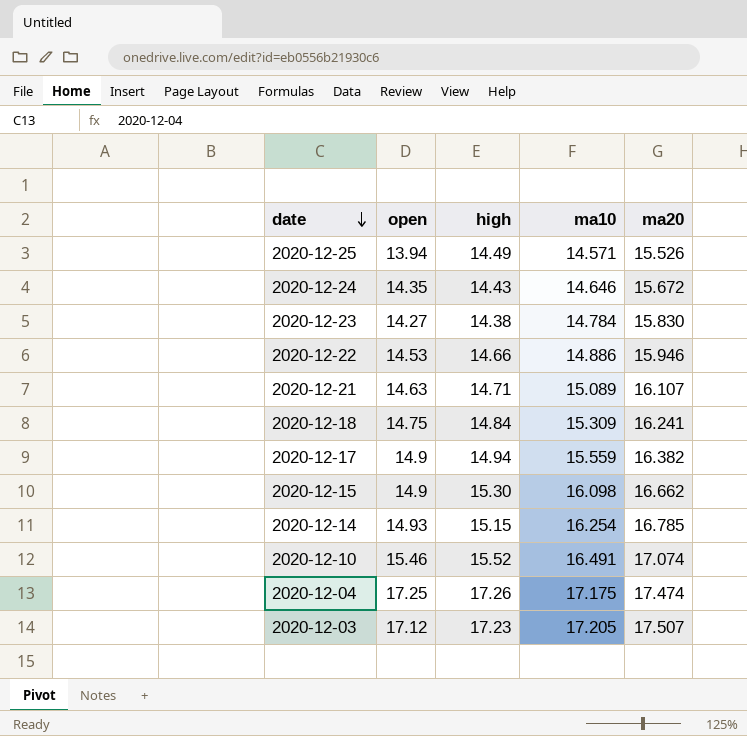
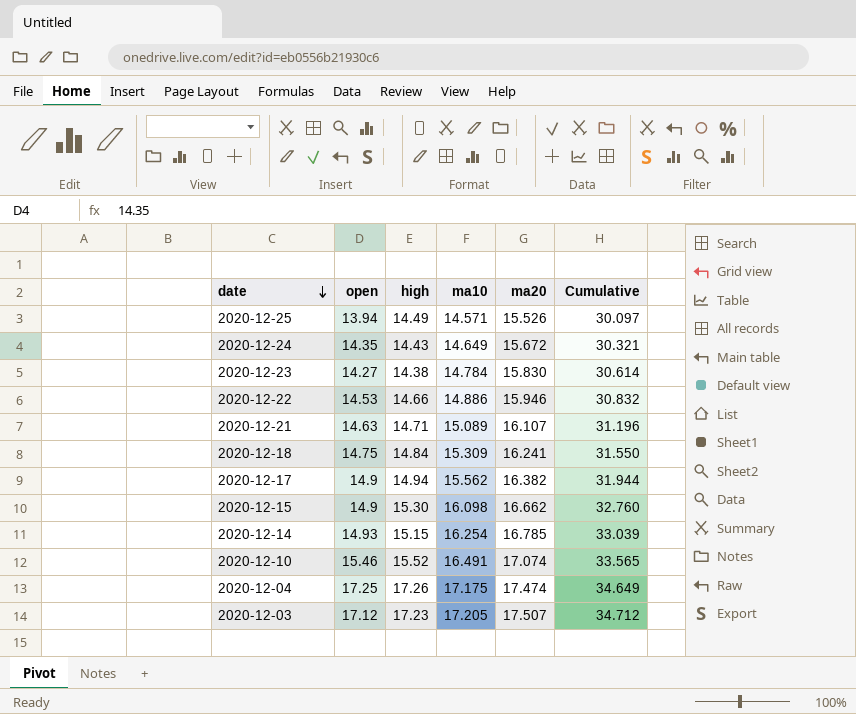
column Cumulative | formula: none -> [ma10] + [ma20]
2020-12-24 | ma10: 14.646 -> 14.649
2020-12-17 | ma10: 15.559 -> 15.562

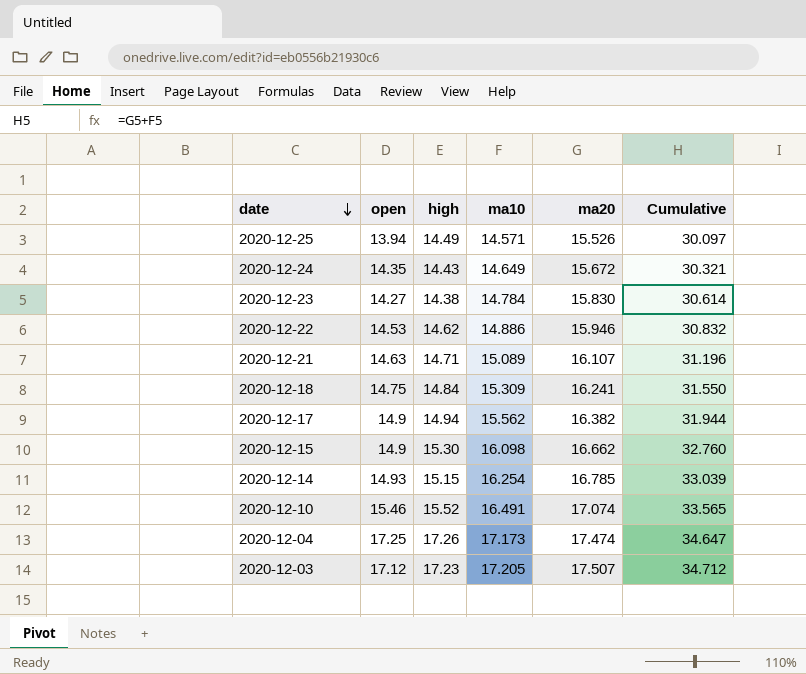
2020-12-22 | high: 14.66 -> 14.62
2020-12-04 | ma10: 17.175 -> 17.173
2020-12-04 | Cumulative: 34.649 -> 34.647

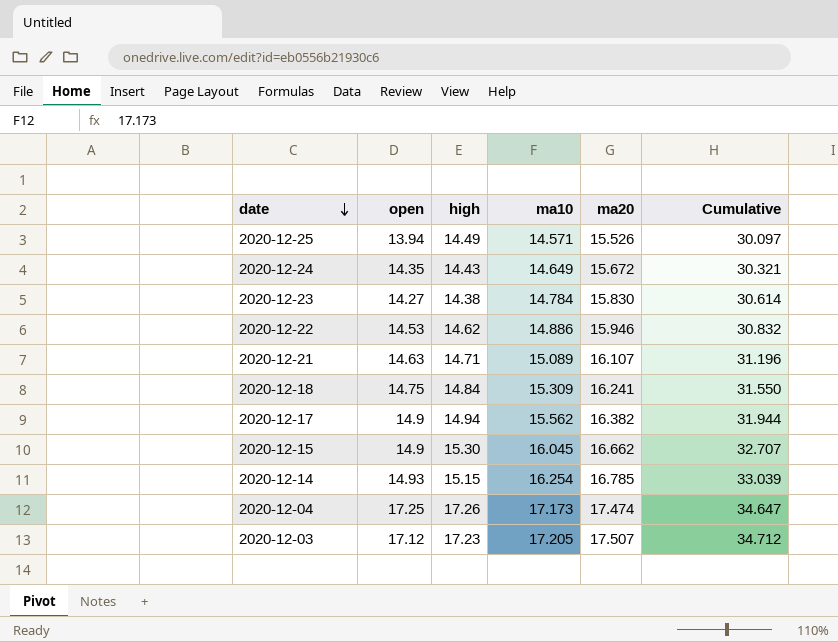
row 2020-12-10: 15.46 | 15.52 | 16.491 | 17.074 | 33.565 -> none
2020-12-15 | ma10: 16.098 -> 16.045
2020-12-15 | Cumulative: 32.760 -> 32.707

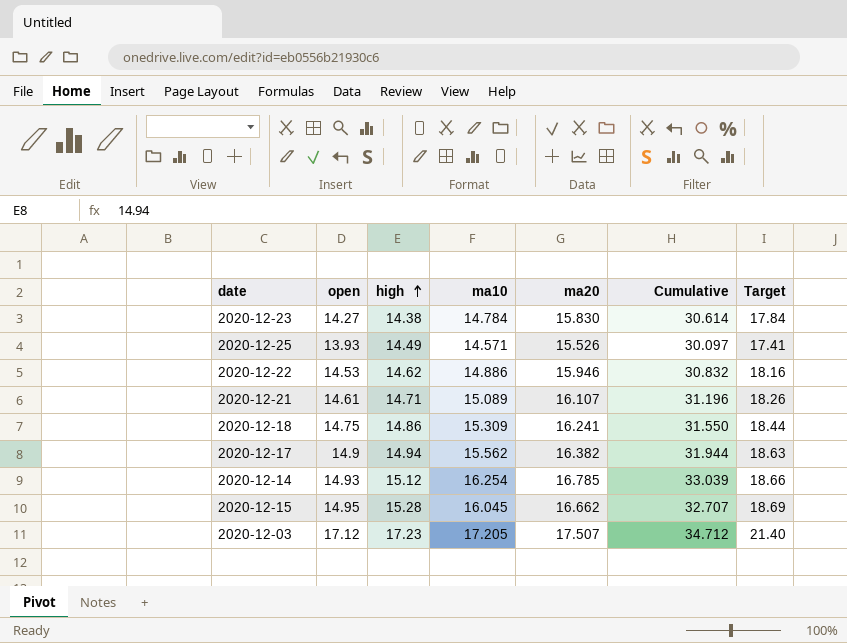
row order: date descending -> high ascending
column Target | formula: none -> [open] * 1.25
row 2020-12-24: 14.35 | 14.43 | 14.649 | 15.672 | 30.321 -> none
row 2020-12-04: 17.25 | 17.26 | 17.173 | 17.474 | 34.647 -> none
2020-12-25 | open: 13.94 -> 13.93
2020-12-21 | open: 14.63 -> 14.61
2020-12-18 | high: 14.84 -> 14.86
2020-12-14 | high: 15.15 -> 15.12
2020-12-15 | open: 14.9 -> 14.95
2020-12-15 | high: 15.30 -> 15.28

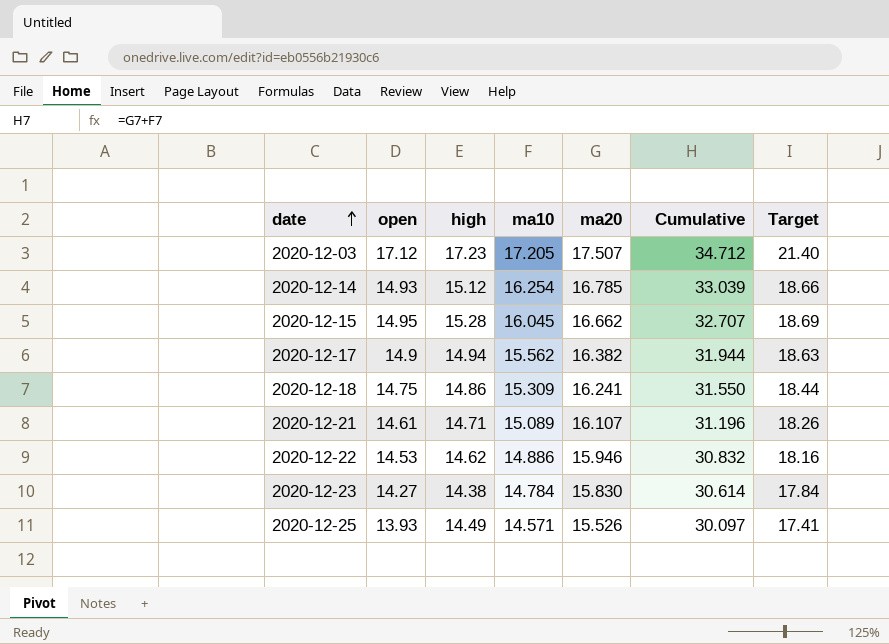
row order: high ascending -> date ascending

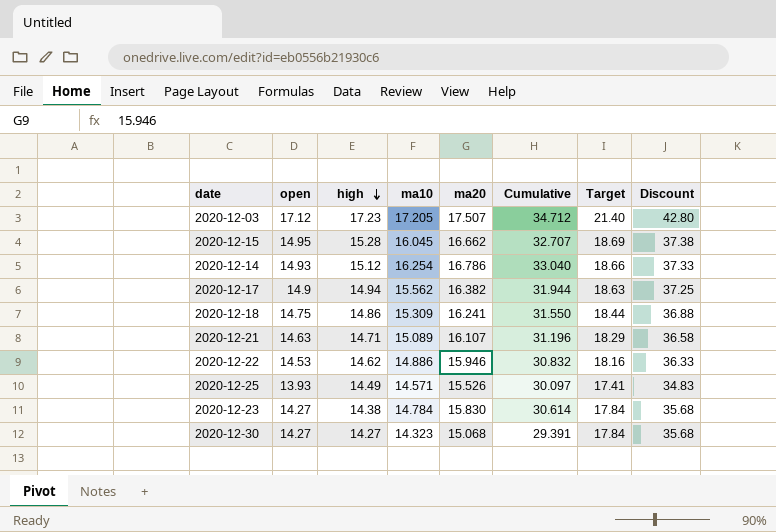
row order: date ascending -> high descending
column Discount | formula: none -> [open] * 2.5
2020-12-14 | ma20: 16.785 -> 16.786
2020-12-14 | Cumulative: 33.039 -> 33.040
2020-12-21 | open: 14.61 -> 14.63
2020-12-21 | Target: 18.26 -> 18.29
row 2020-12-30: none -> 14.27 | 14.27 | 14.323 | 15.068 | 29.391 | 17.84 | 35.68

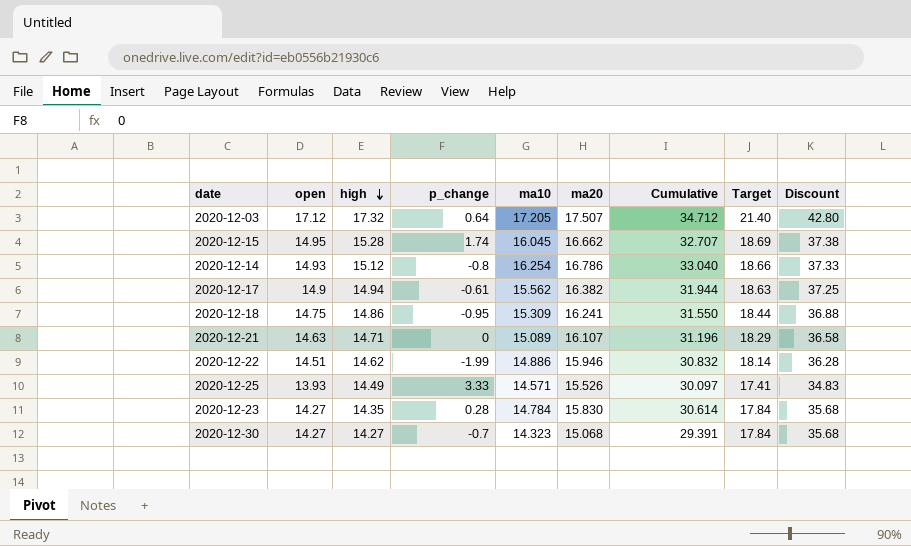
column p_change | position: none -> 4
2020-12-03 | high: 17.23 -> 17.32
2020-12-22 | open: 14.53 -> 14.51
2020-12-22 | Target: 18.16 -> 18.14
2020-12-22 | Discount: 36.33 -> 36.28
2020-12-23 | high: 14.38 -> 14.35

